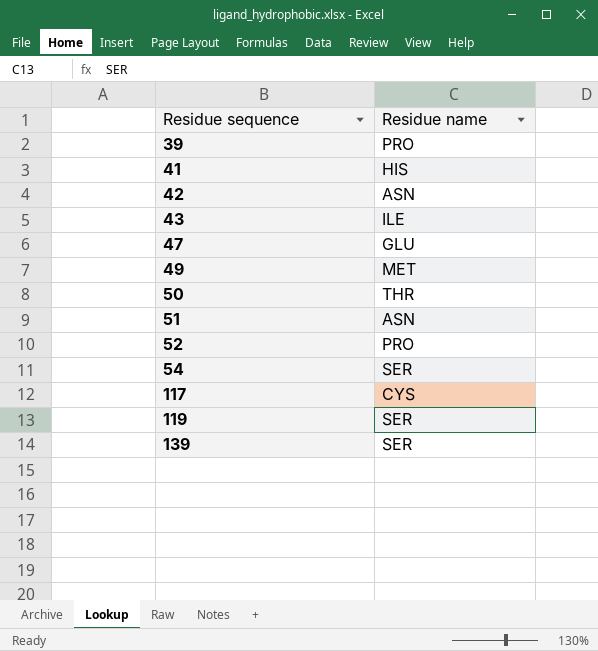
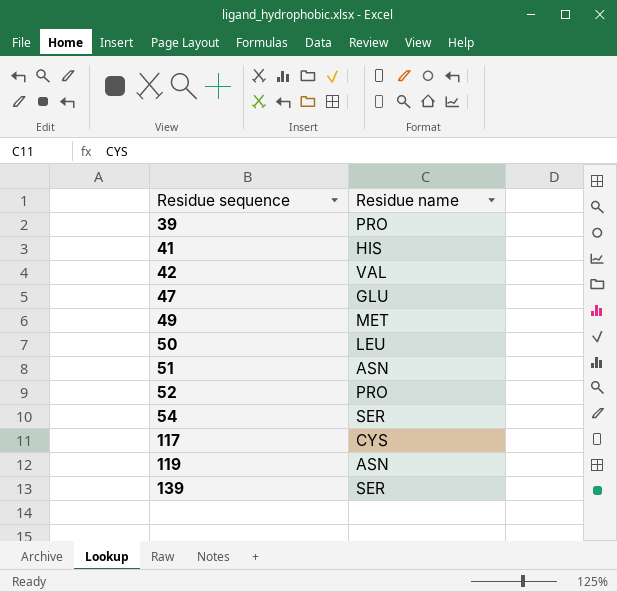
row 43: ILE -> none
42 | Residue name: ASN -> VAL
50 | Residue name: THR -> LEU
119 | Residue name: SER -> ASN

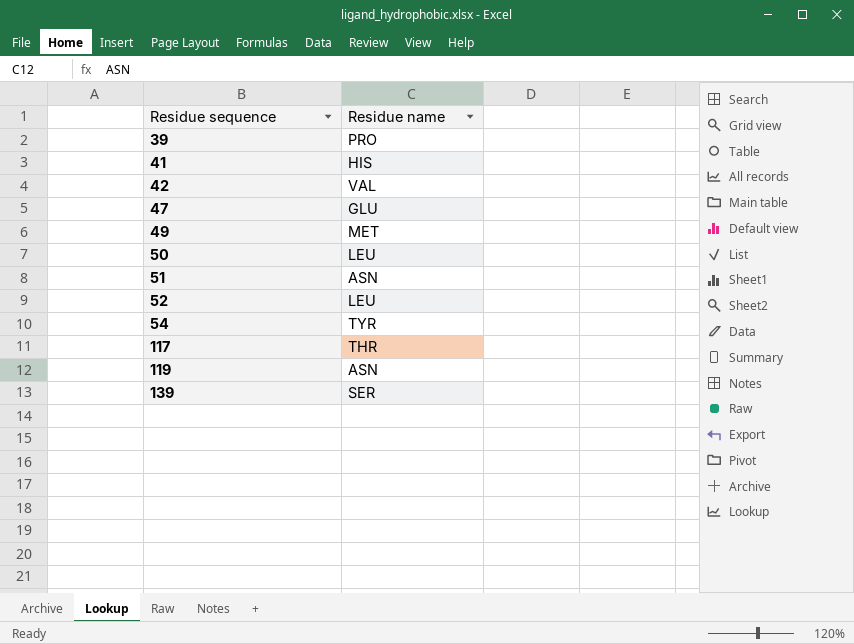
52 | Residue name: PRO -> LEU
54 | Residue name: SER -> TYR
117 | Residue name: CYS -> THR

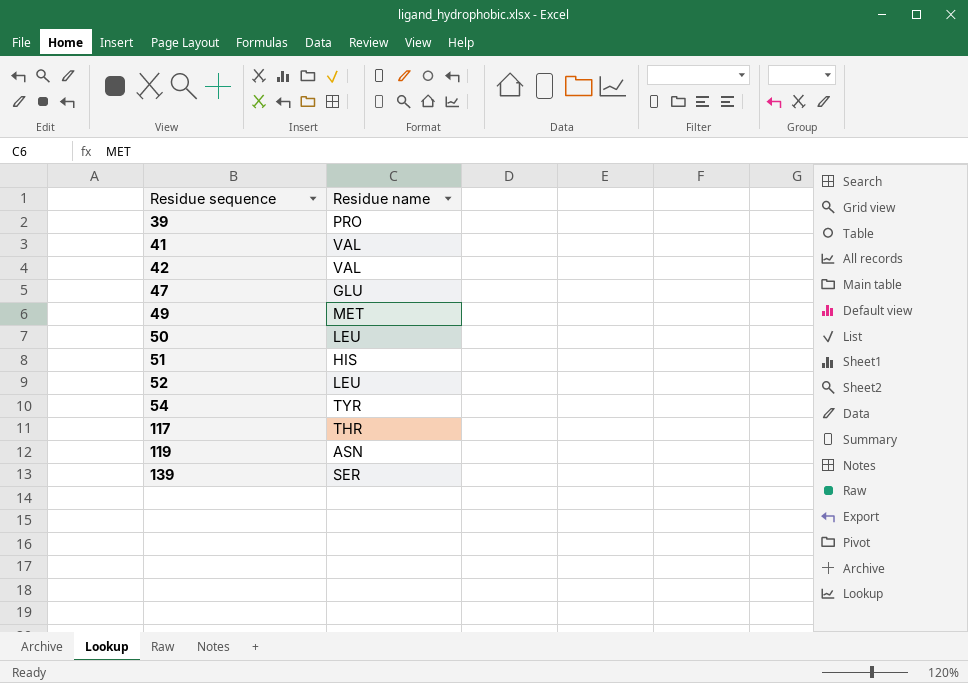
41 | Residue name: HIS -> VAL
51 | Residue name: ASN -> HIS

